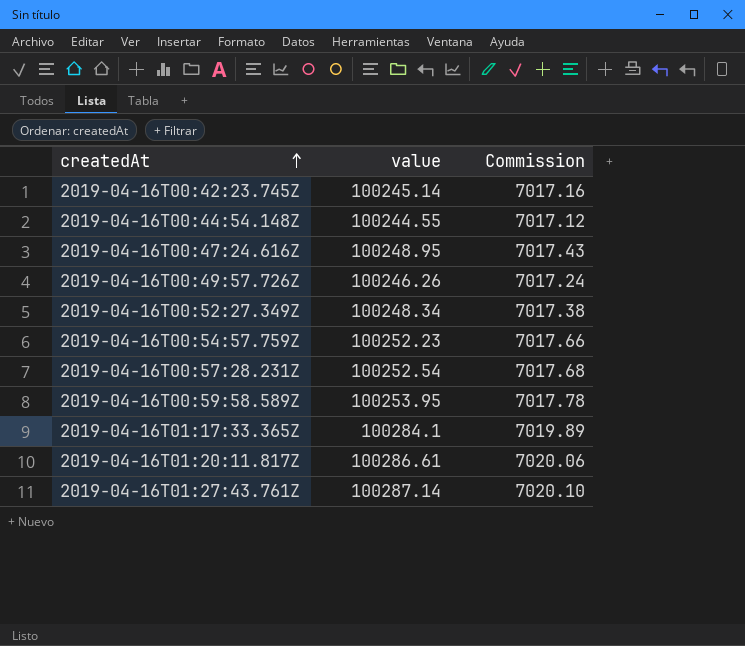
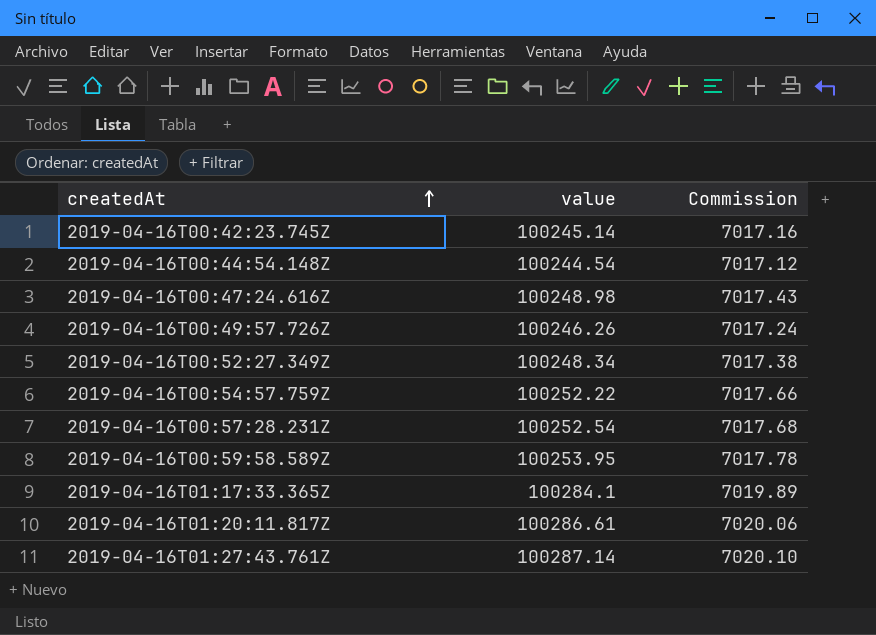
2019-04-16T00:44:54.148Z | value: 100244.55 -> 100244.54
2019-04-16T00:47:24.616Z | value: 100248.95 -> 100248.98
2019-04-16T00:54:57.759Z | value: 100252.23 -> 100252.22

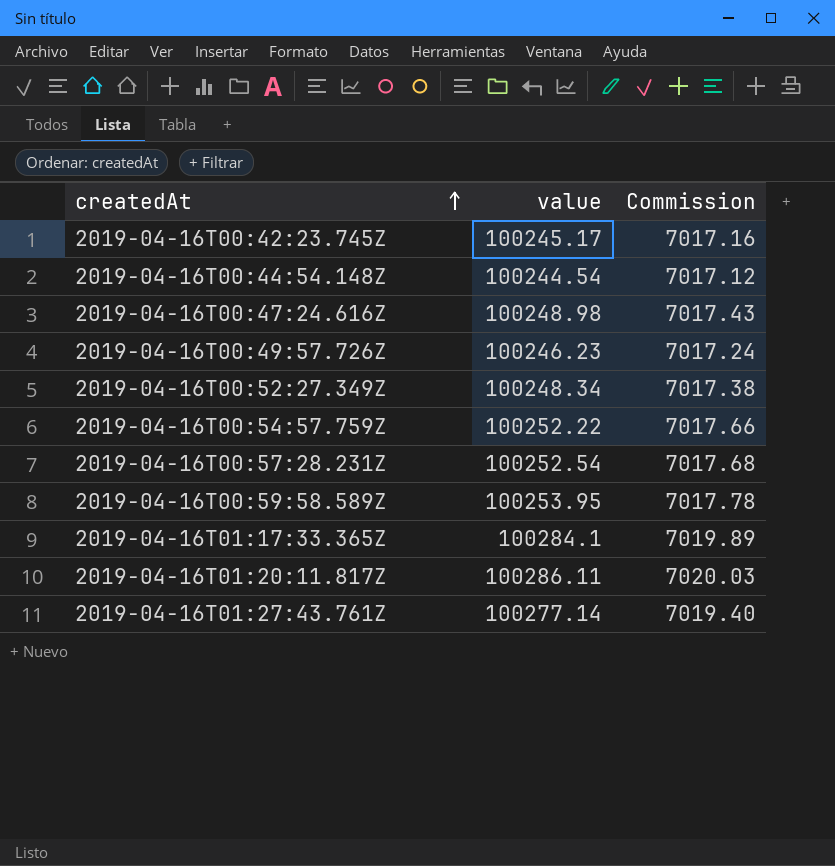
2019-04-16T00:42:23.745Z | value: 100245.14 -> 100245.17
2019-04-16T00:49:57.726Z | value: 100246.26 -> 100246.23
2019-04-16T01:20:11.817Z | value: 100286.61 -> 100286.11
2019-04-16T01:20:11.817Z | Commission: 7020.06 -> 7020.03
2019-04-16T01:27:43.761Z | value: 100287.14 -> 100277.14
2019-04-16T01:27:43.761Z | Commission: 7020.10 -> 7019.40

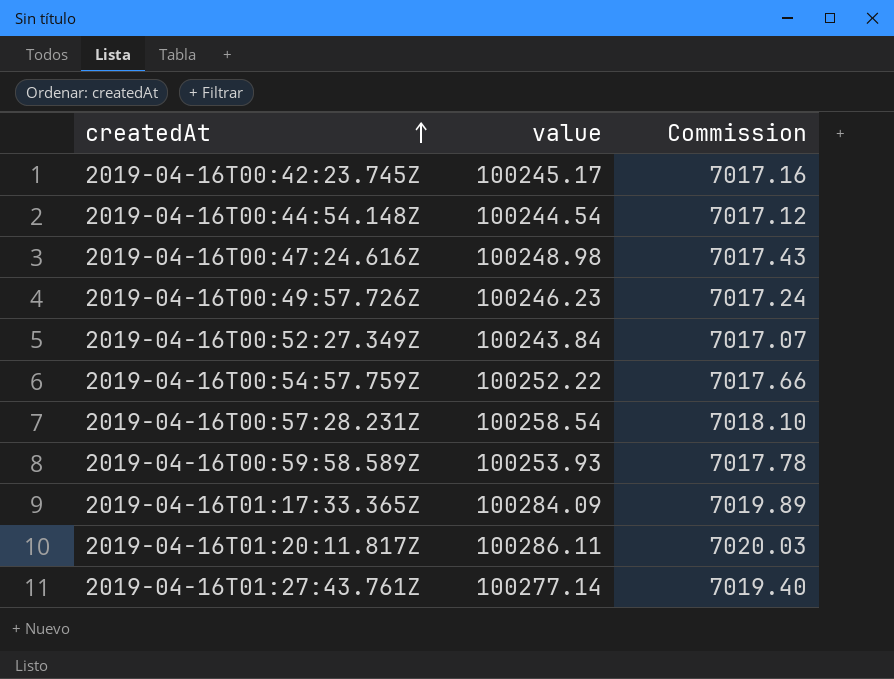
2019-04-16T00:52:27.349Z | value: 100248.34 -> 100243.84
2019-04-16T00:52:27.349Z | Commission: 7017.38 -> 7017.07
2019-04-16T00:57:28.231Z | value: 100252.54 -> 100258.54
2019-04-16T00:57:28.231Z | Commission: 7017.68 -> 7018.10
2019-04-16T00:59:58.589Z | value: 100253.95 -> 100253.93
2019-04-16T01:17:33.365Z | value: 100284.1 -> 100284.09

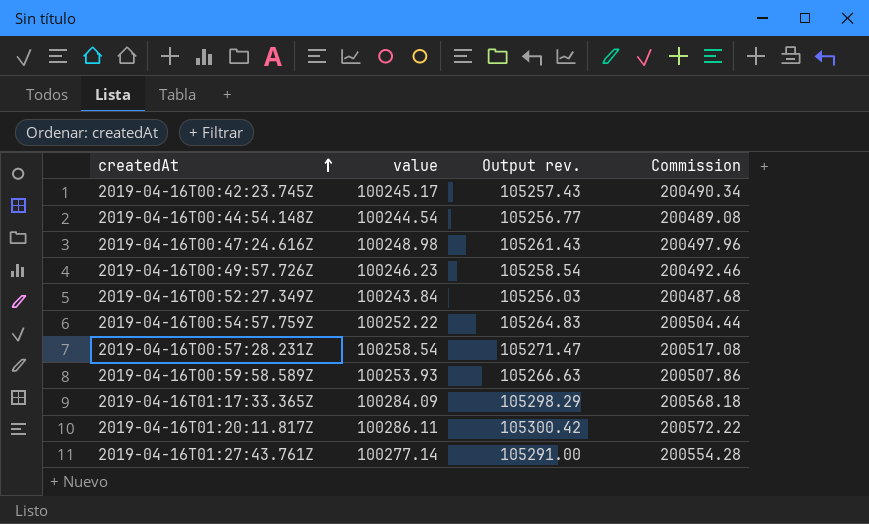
column Output rev. | formula: none -> [value] * 1.05
column Commission | formula: [value] * 0.07 -> [value] * 2

